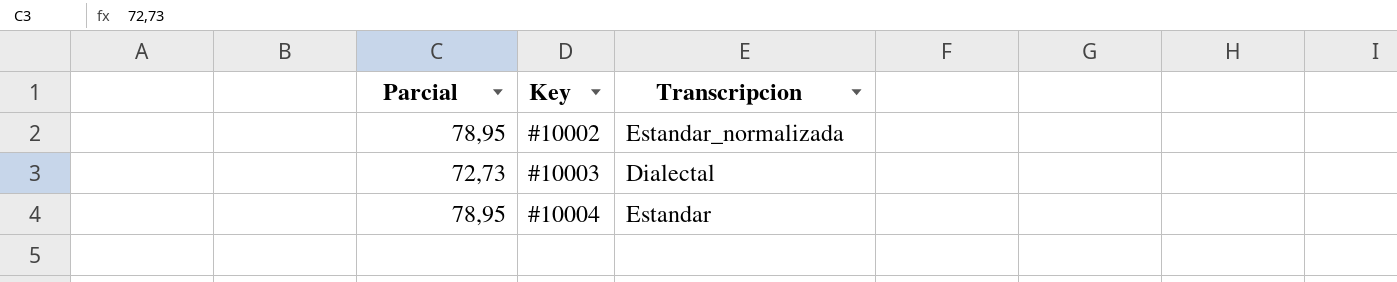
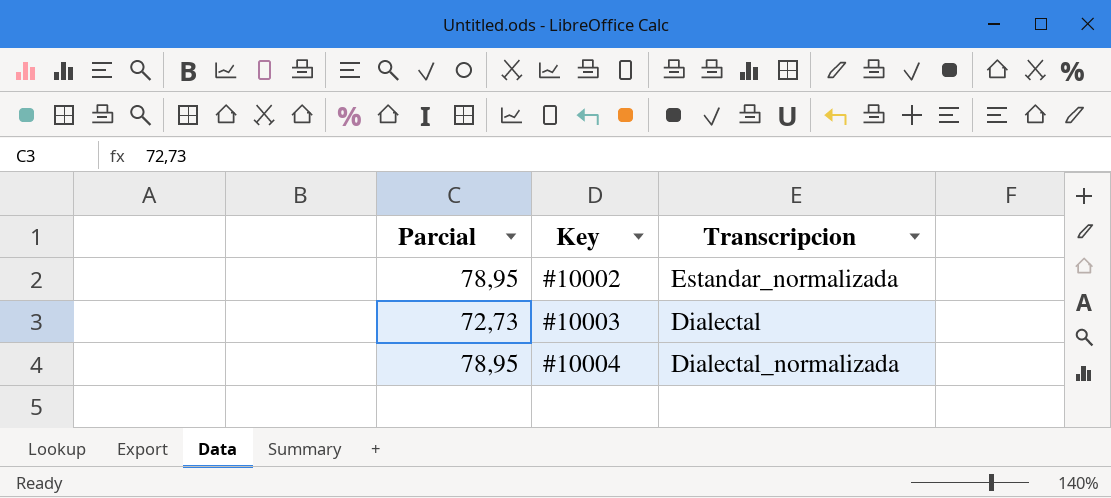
#10004 | Transcripcion: Estandar -> Dialectal_normalizada

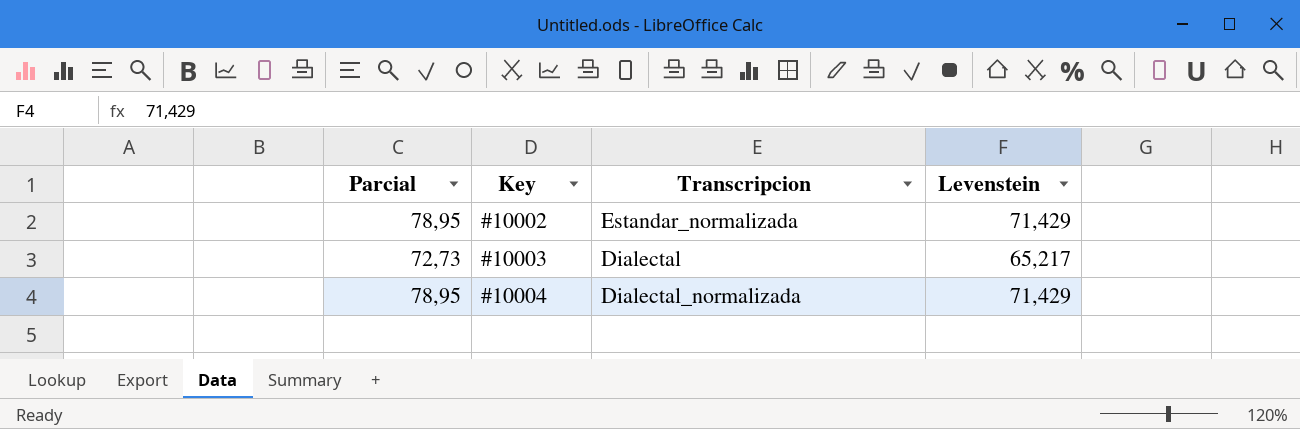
column Levenstein | position: none -> 4

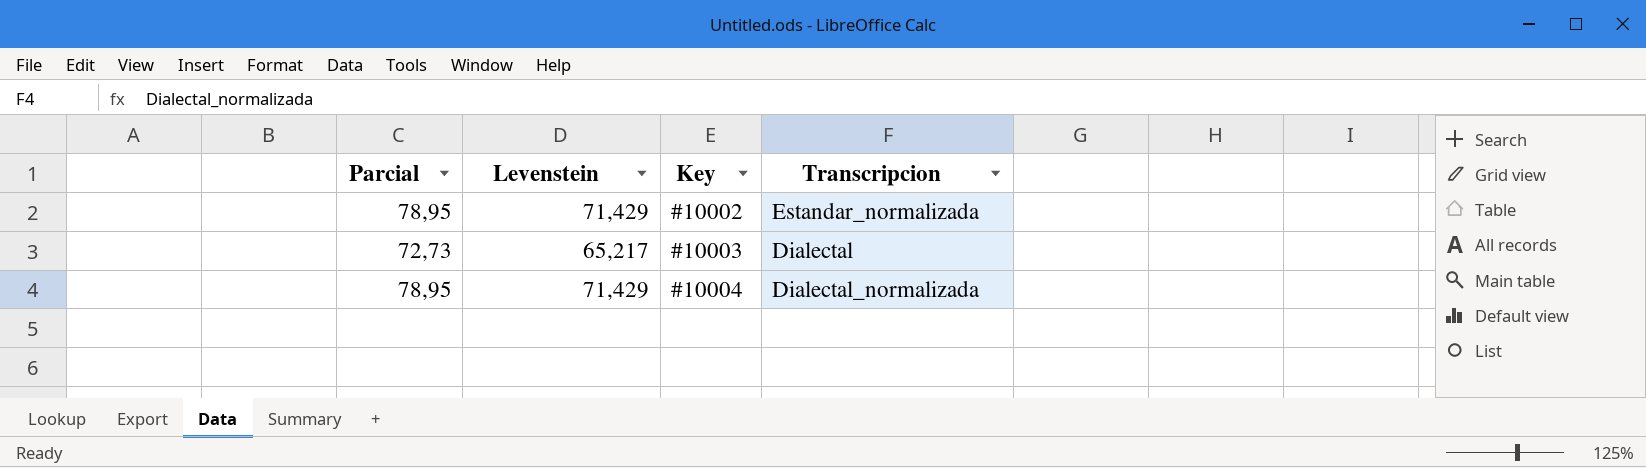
column Levenstein | position: 4 -> 2

